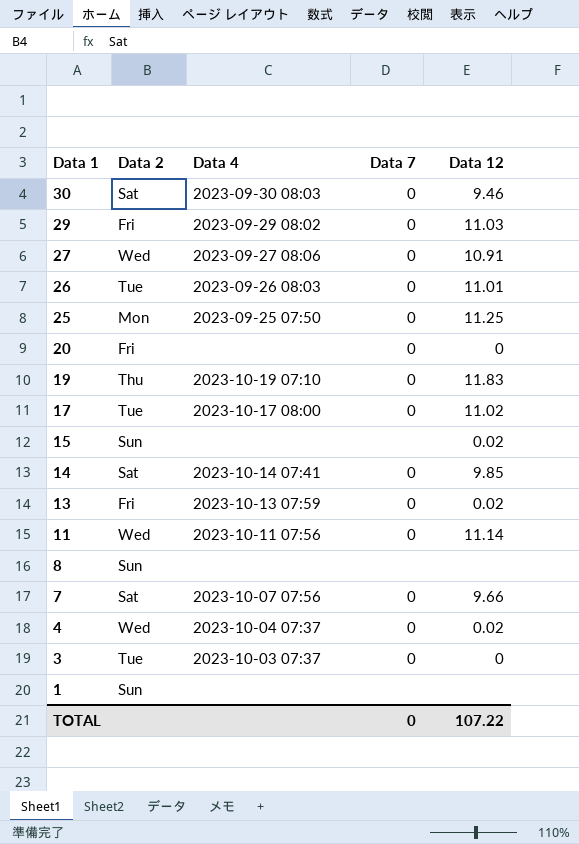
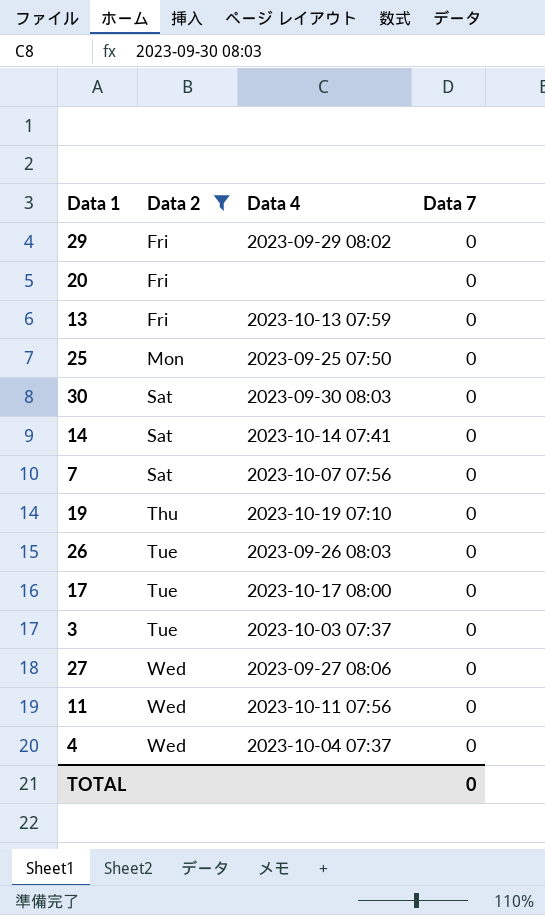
filter: none -> Data 2 != Sun
row order: Data 1 descending -> Data 2 ascending
column Data 12 | position: 5 -> none

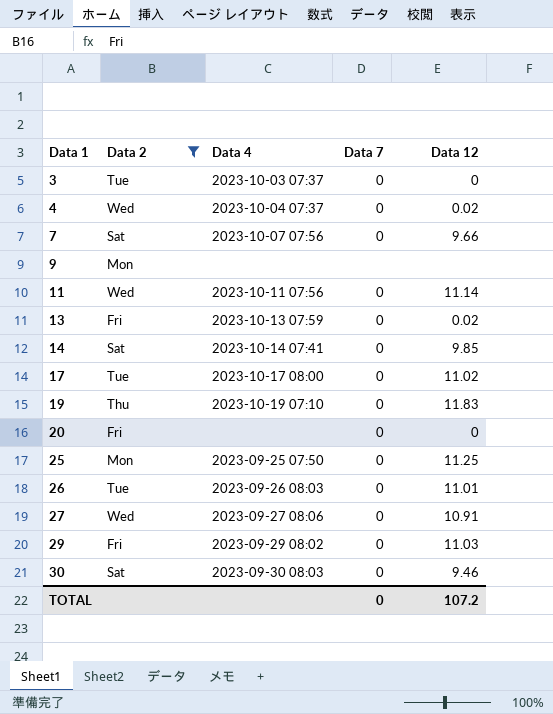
row order: Data 2 ascending -> Data 1 ascending
column Data 12 | position: none -> 5
row 9: none -> Mon | none | none | none

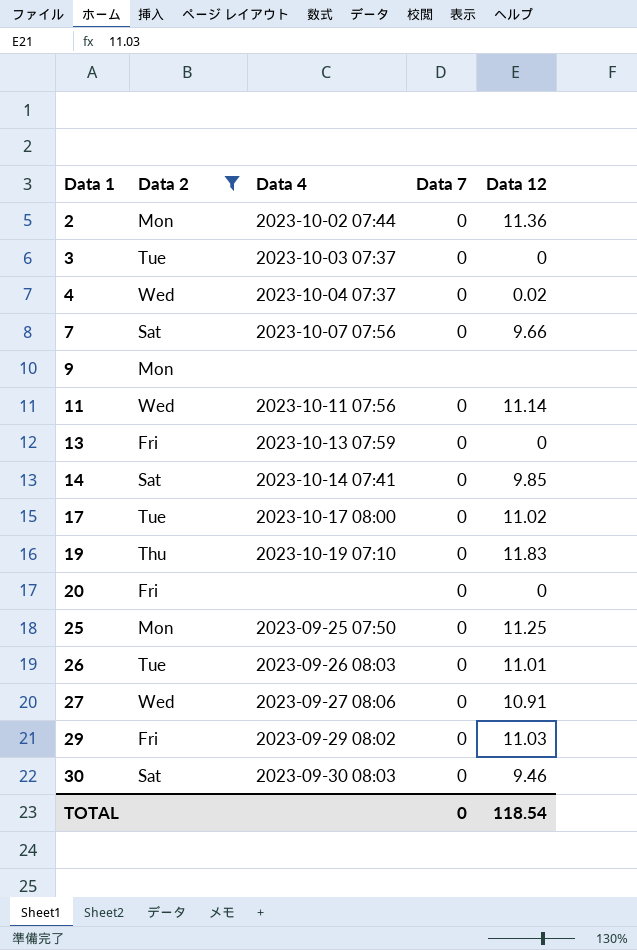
row 2: none -> Mon | 2023-10-02 07:44 | 0 | 11.36
13 | Data 12: 0.02 -> 0
TOTAL | Data 12: 107.2 -> 118.54

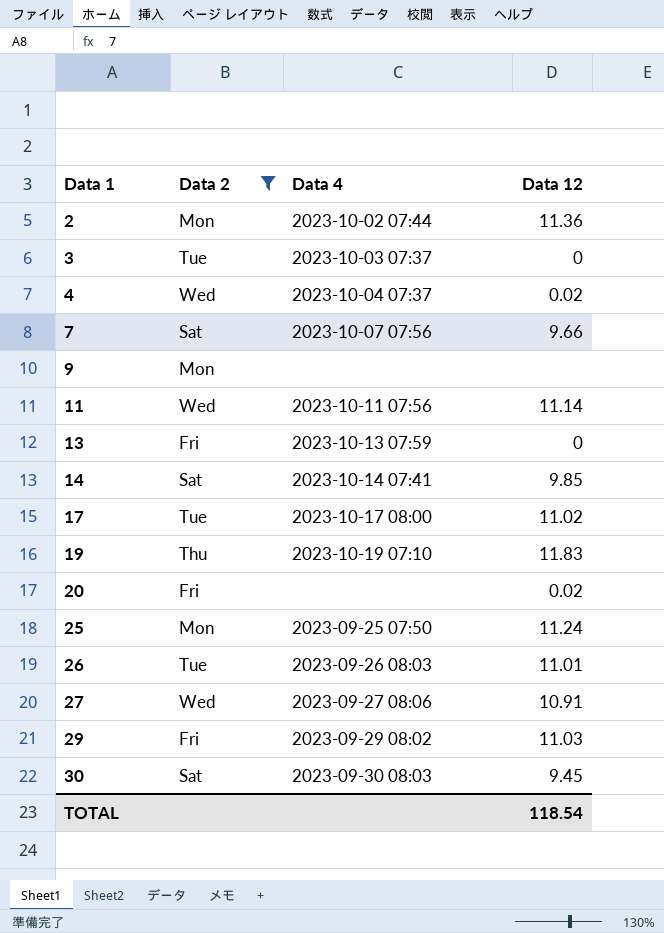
column Data 7 | position: 4 -> none
20 | Data 12: 0 -> 0.02
25 | Data 12: 11.25 -> 11.24
30 | Data 12: 9.46 -> 9.45

